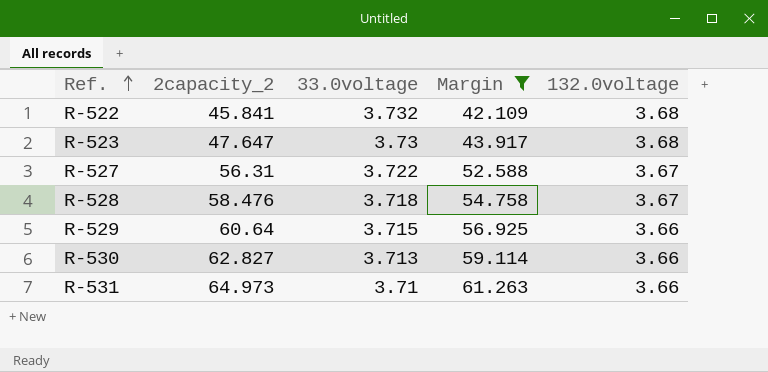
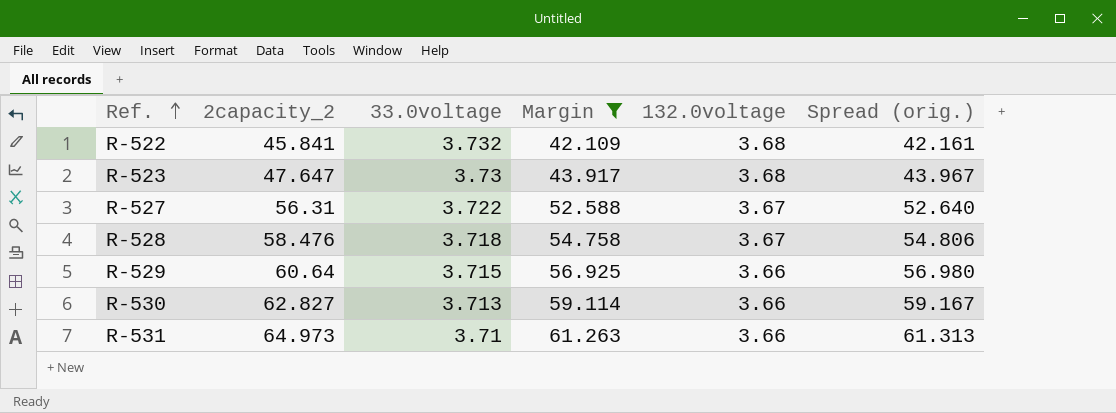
column Spread (orig.) | formula: none -> [2capacity_2] - [132.0voltage]

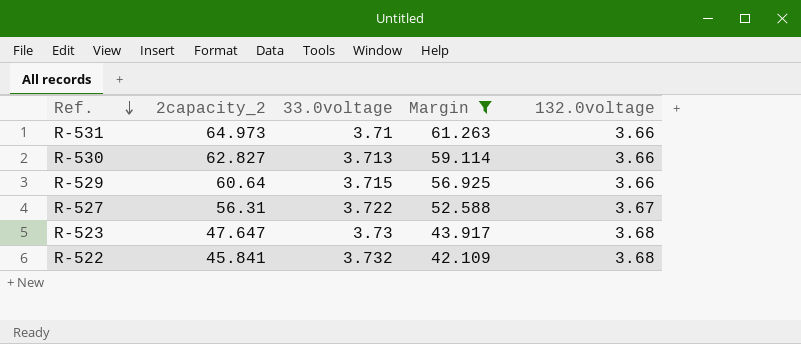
row order: Ref. ascending -> Ref. descending
column Spread (orig.) | formula: [2capacity_2] - [132.0voltage] -> none
row R-528: 58.476 | 3.718 | 54.758 | 3.67 | 54.806 -> none

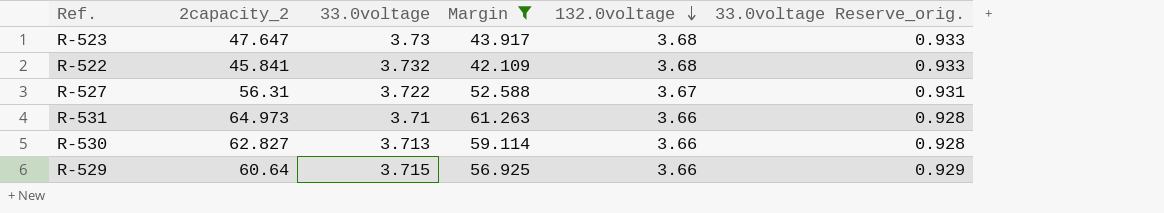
row order: Ref. descending -> 132.0voltage descending
column 33.0voltage Reserve_orig. | formula: none -> [33.0voltage] * 0.25

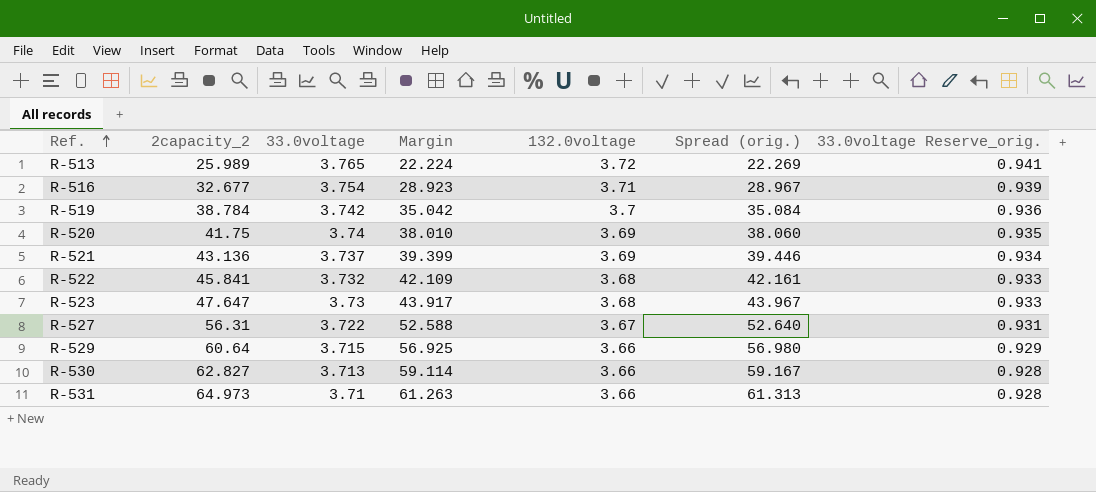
filter: Margin >= 42.109 -> none
row order: 132.0voltage descending -> Ref. ascending
column Spread (orig.) | formula: none -> [2capacity_2] - [132.0voltage]

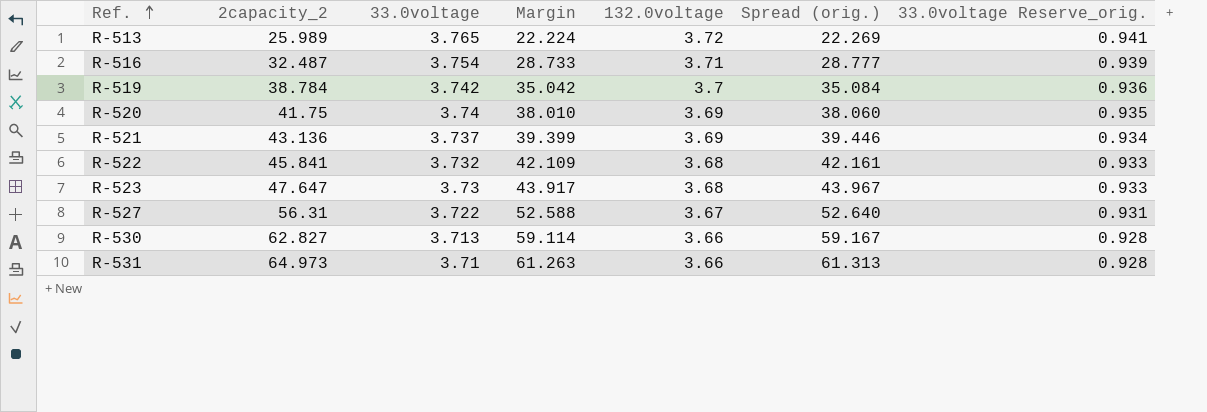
row R-529: 60.64 | 3.715 | 56.925 | 3.66 | 56.980 | 0.929 -> none
R-516 | 2capacity_2: 32.677 -> 32.487
R-516 | Margin: 28.923 -> 28.733
R-516 | Spread (orig.): 28.967 -> 28.777

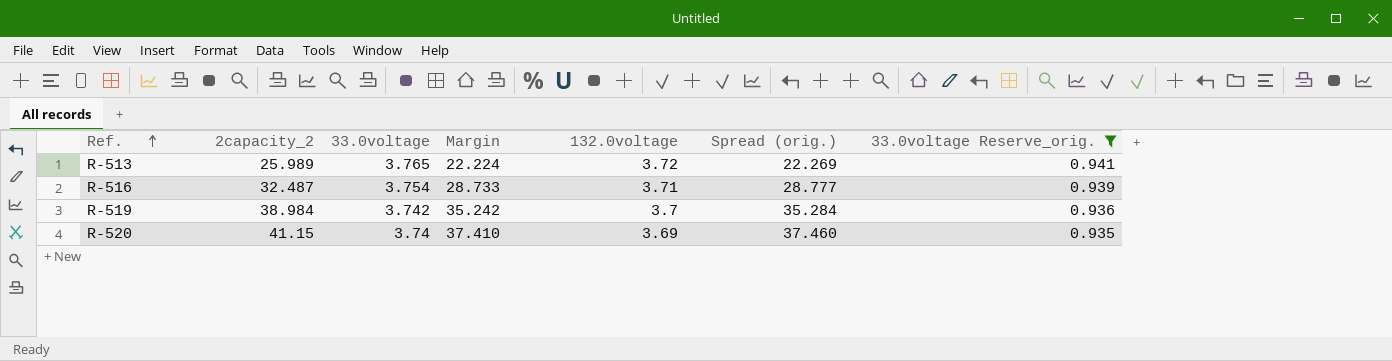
filter: none -> 33.0voltage Reserve_orig. >= 0.935
R-519 | 2capacity_2: 38.784 -> 38.984
R-519 | Margin: 35.042 -> 35.242
R-519 | Spread (orig.): 35.084 -> 35.284
R-520 | 2capacity_2: 41.75 -> 41.15
R-520 | Margin: 38.010 -> 37.410
R-520 | Spread (orig.): 38.060 -> 37.460

